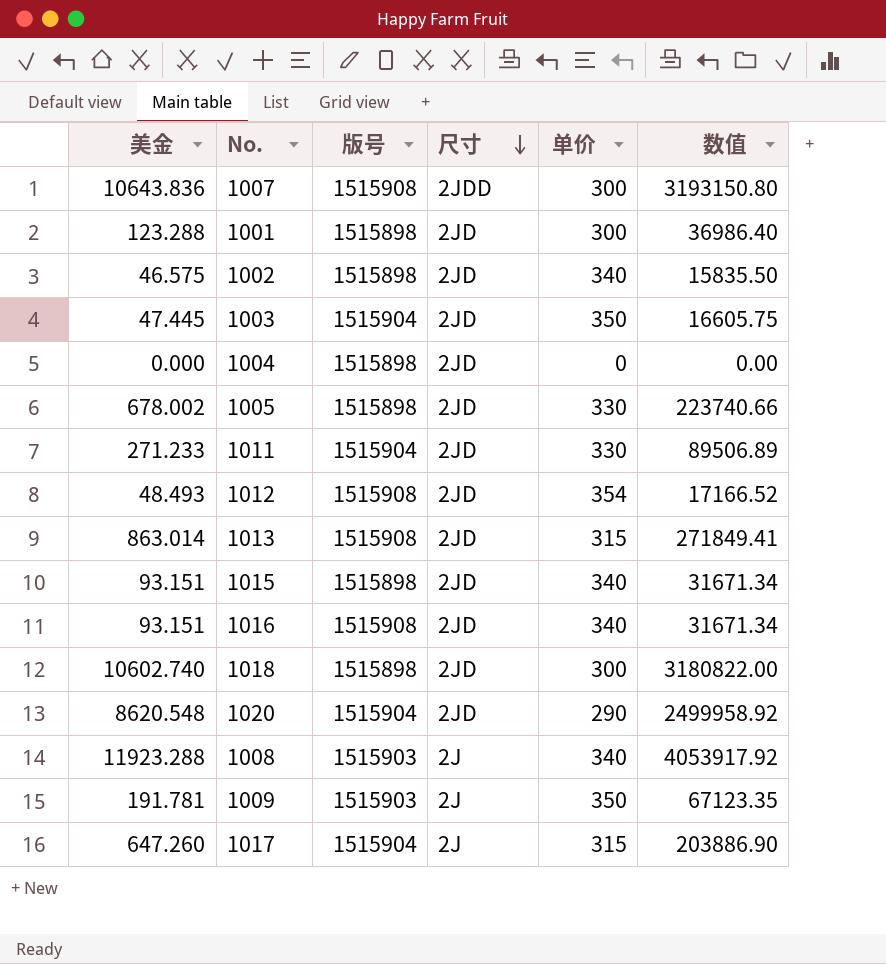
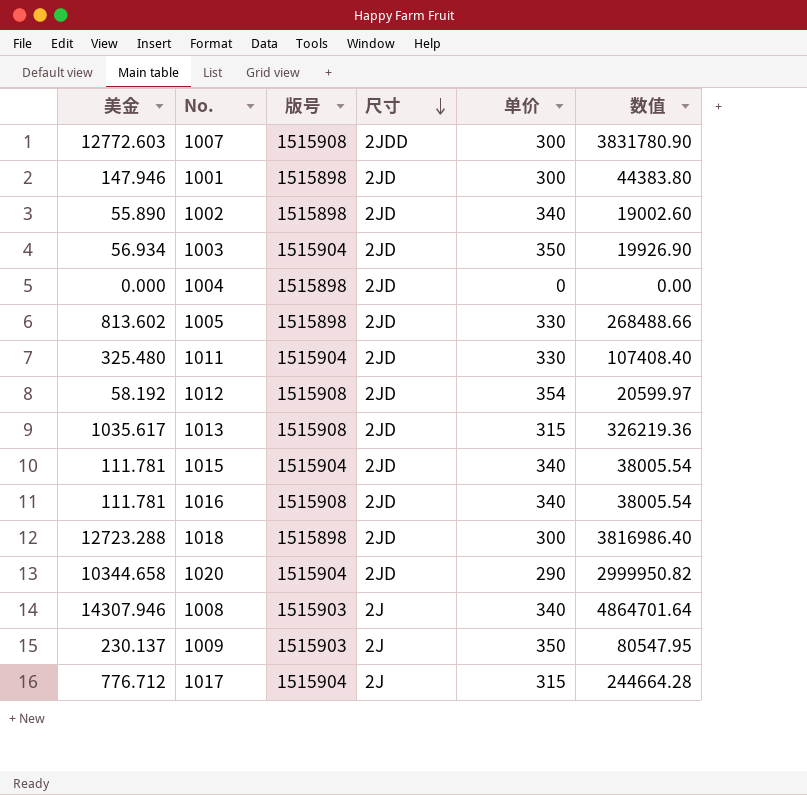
1007 | 美金: 10643.836 -> 12772.603
1007 | 数值: 3193150.80 -> 3831780.90
1001 | 美金: 123.288 -> 147.946
1001 | 数值: 36986.40 -> 44383.80
1002 | 美金: 46.575 -> 55.890
1002 | 数值: 15835.50 -> 19002.60
1003 | 美金: 47.445 -> 56.934
1003 | 数值: 16605.75 -> 19926.90
1005 | 美金: 678.002 -> 813.602
1005 | 数值: 223740.66 -> 268488.66
1011 | 美金: 271.233 -> 325.480
1011 | 数值: 89506.89 -> 107408.40
1012 | 美金: 48.493 -> 58.192
1012 | 数值: 17166.52 -> 20599.97
1013 | 美金: 863.014 -> 1035.617
1013 | 数值: 271849.41 -> 326219.36
1015 | 美金: 93.151 -> 111.781
1015 | 版号: 1515898 -> 1515904
1015 | 数值: 31671.34 -> 38005.54
1016 | 美金: 93.151 -> 111.781
1016 | 数值: 31671.34 -> 38005.54
1018 | 美金: 10602.740 -> 12723.288
1018 | 数值: 3180822.00 -> 3816986.40
1020 | 美金: 8620.548 -> 10344.658
1020 | 数值: 2499958.92 -> 2999950.82
1008 | 美金: 11923.288 -> 14307.946
1008 | 数值: 4053917.92 -> 4864701.64
1009 | 美金: 191.781 -> 230.137
1009 | 数值: 67123.35 -> 80547.95
1017 | 美金: 647.260 -> 776.712
1017 | 数值: 203886.90 -> 244664.28

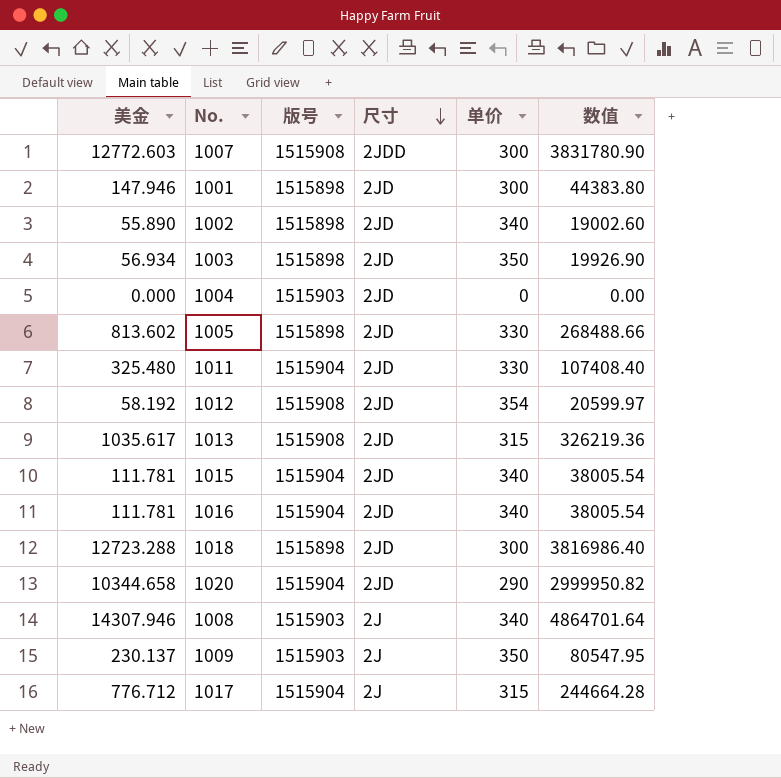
1003 | 版号: 1515904 -> 1515898
1004 | 版号: 1515898 -> 1515903
1016 | 版号: 1515908 -> 1515904

